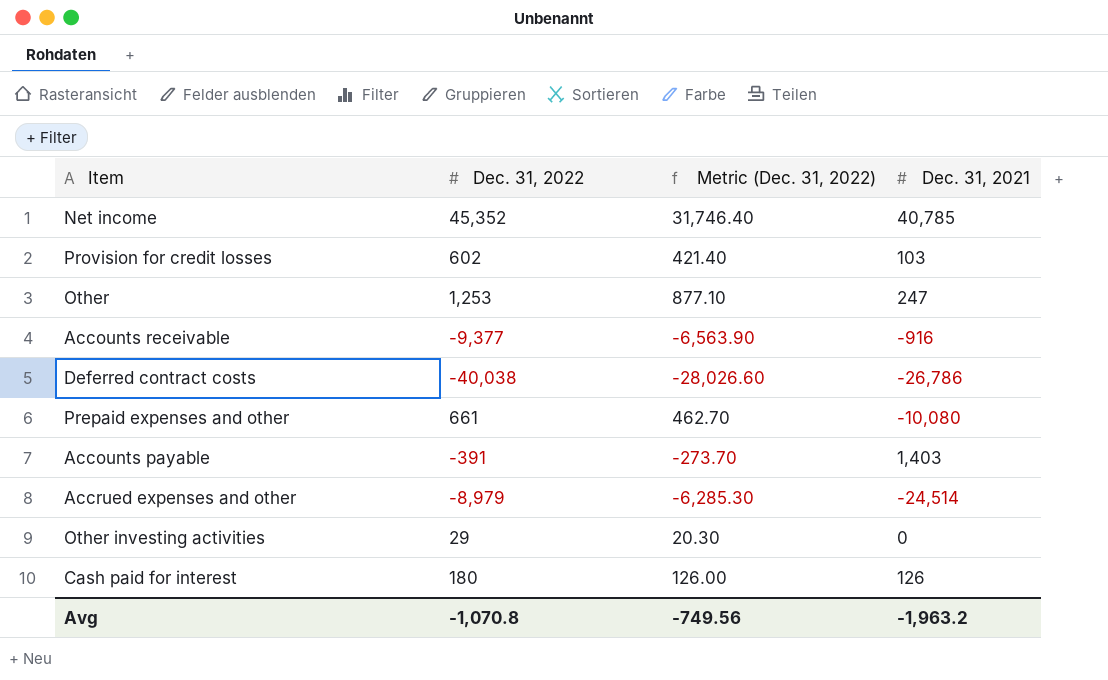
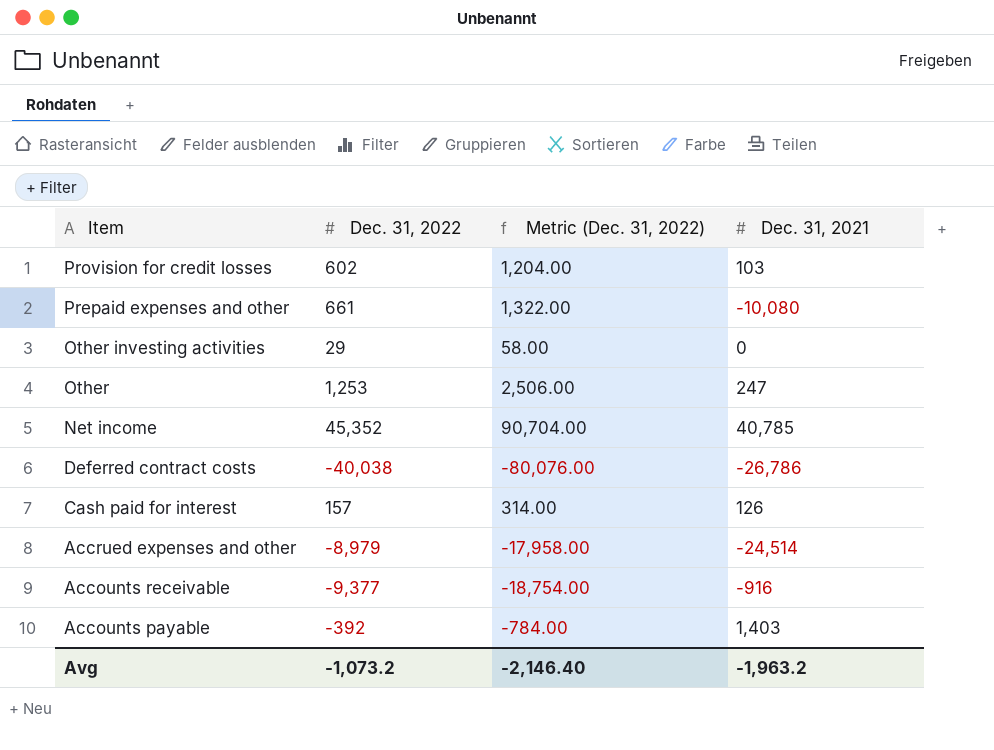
row order: none -> Item descending
column Metric (Dec. 31, 2022) | formula: [Dec. 31, 2022] * 0.7 -> [Dec. 31, 2022] * 2
Cash paid for interest | Dec. 31, 2022: 180 -> 157
Accounts payable | Dec. 31, 2022: -391 -> -392
Avg | Dec. 31, 2022: -1,070.8 -> -1,073.2
Avg | Metric (Dec. 31, 2022): -749.56 -> -2,146.40

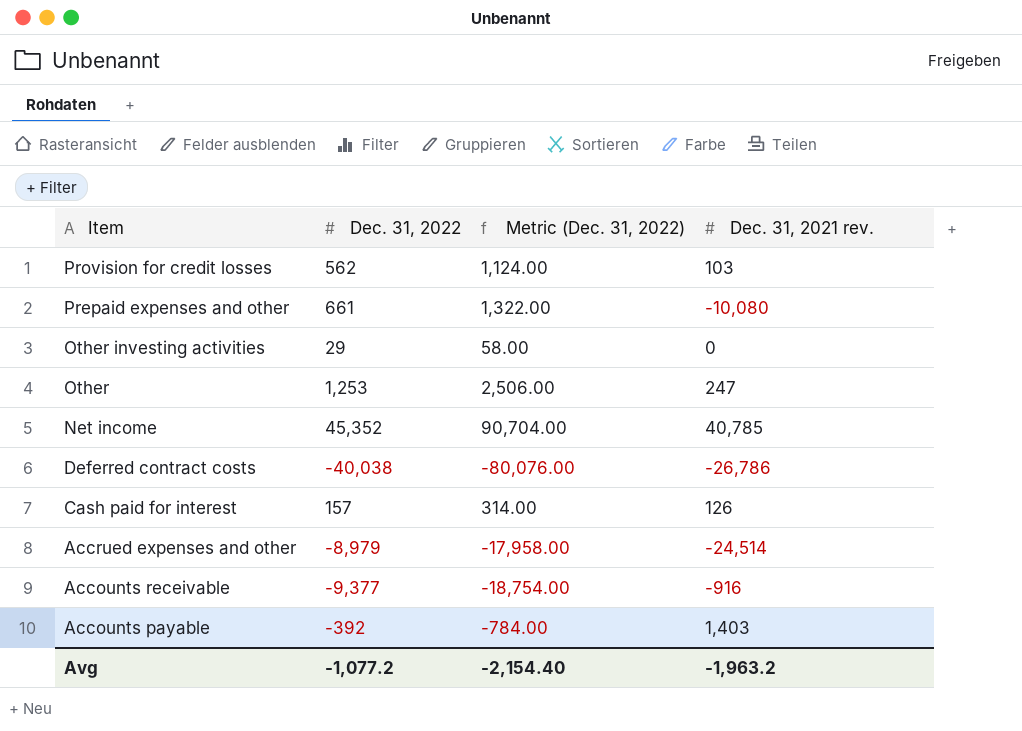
column name: Dec. 31, 2021 -> Dec. 31, 2021 rev.
Provision for credit losses | Dec. 31, 2022: 602 -> 562
Provision for credit losses | Metric (Dec. 31, 2022): 1,204.00 -> 1,124.00
Avg | Dec. 31, 2022: -1,073.2 -> -1,077.2
Avg | Metric (Dec. 31, 2022): -2,146.40 -> -2,154.40

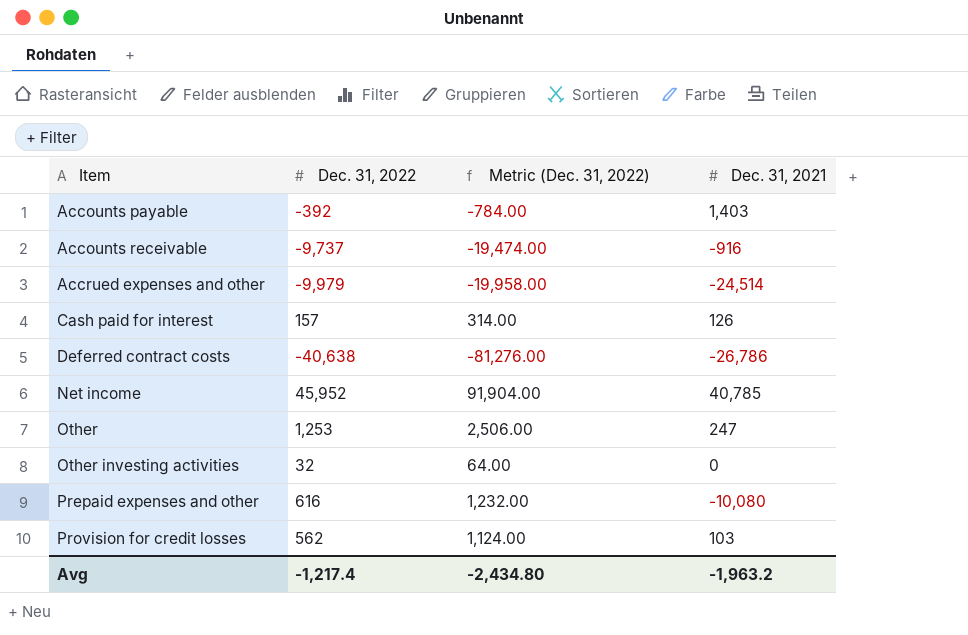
row order: Item descending -> Item ascending
column name: Dec. 31, 2021 rev. -> Dec. 31, 2021
Accounts receivable | Dec. 31, 2022: -9,377 -> -9,737
Accounts receivable | Metric (Dec. 31, 2022): -18,754.00 -> -19,474.00
Accrued expenses and other | Dec. 31, 2022: -8,979 -> -9,979
Accrued expenses and other | Metric (Dec. 31, 2022): -17,958.00 -> -19,958.00
Deferred contract costs | Dec. 31, 2022: -40,038 -> -40,638
Deferred contract costs | Metric (Dec. 31, 2022): -80,076.00 -> -81,276.00
Net income | Dec. 31, 2022: 45,352 -> 45,952
Net income | Metric (Dec. 31, 2022): 90,704.00 -> 91,904.00
Other investing activities | Dec. 31, 2022: 29 -> 32
Other investing activities | Metric (Dec. 31, 2022): 58.00 -> 64.00
Prepaid expenses and other | Dec. 31, 2022: 661 -> 616
Prepaid expenses and other | Metric (Dec. 31, 2022): 1,322.00 -> 1,232.00
Avg | Dec. 31, 2022: -1,077.2 -> -1,217.4
Avg | Metric (Dec. 31, 2022): -2,154.40 -> -2,434.80

